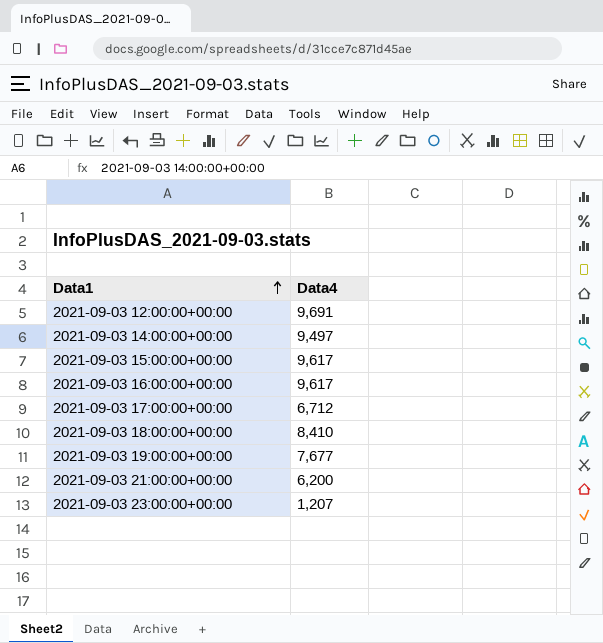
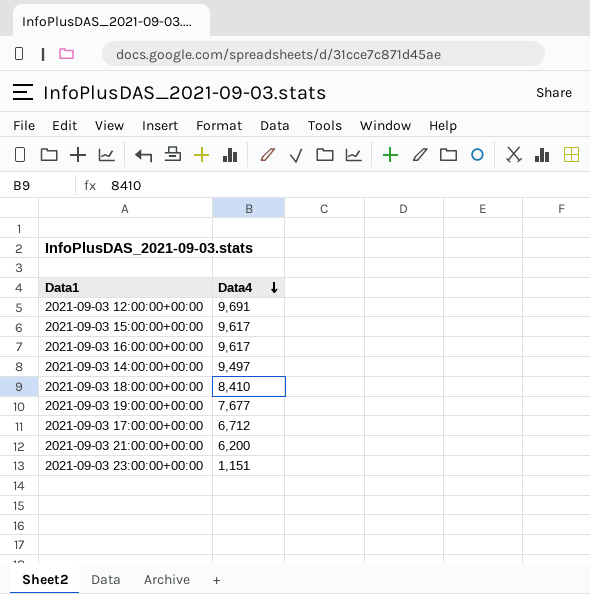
row order: Data1 ascending -> Data4 descending
2021-09-03 23:00:00+00:00 | Data4: 1,207 -> 1,151

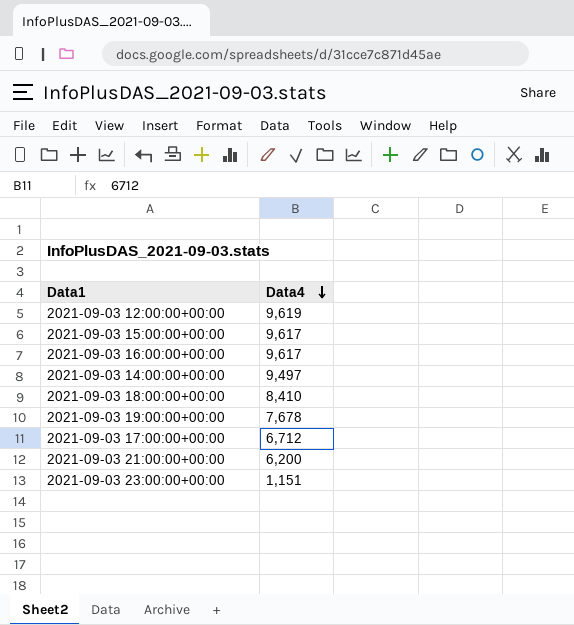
2021-09-03 12:00:00+00:00 | Data4: 9,691 -> 9,619
2021-09-03 19:00:00+00:00 | Data4: 7,677 -> 7,678

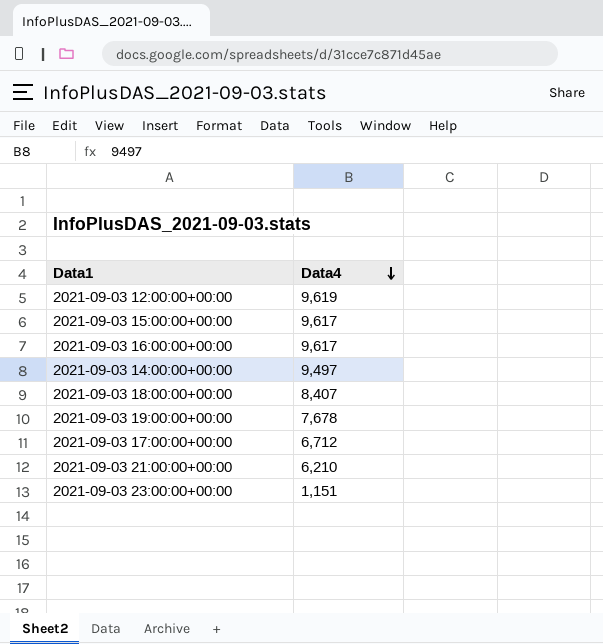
2021-09-03 18:00:00+00:00 | Data4: 8,410 -> 8,407
2021-09-03 21:00:00+00:00 | Data4: 6,200 -> 6,210

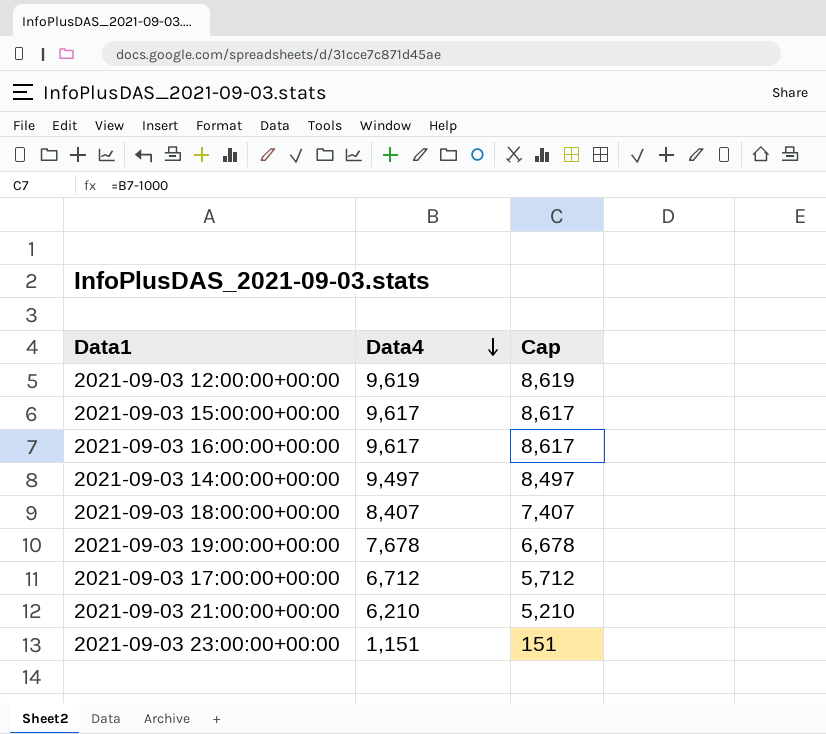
column Cap | formula: none -> [Data4] - 1000

